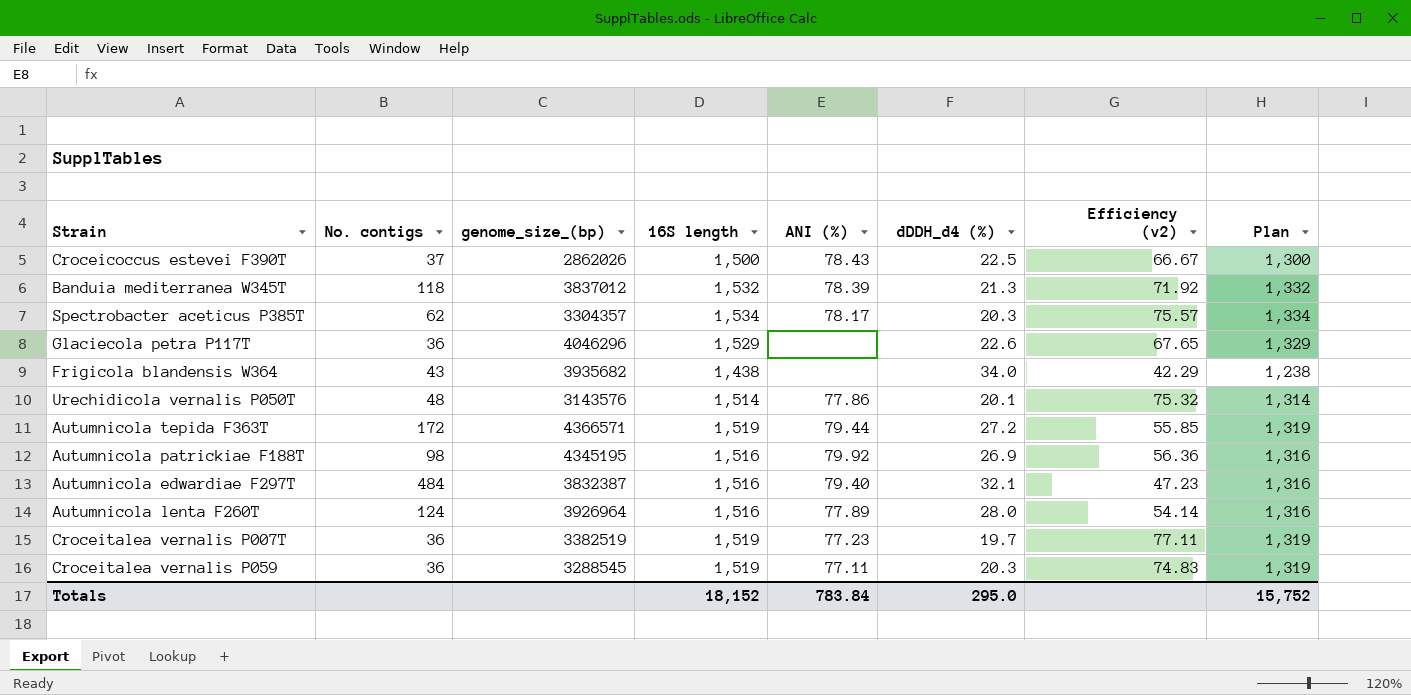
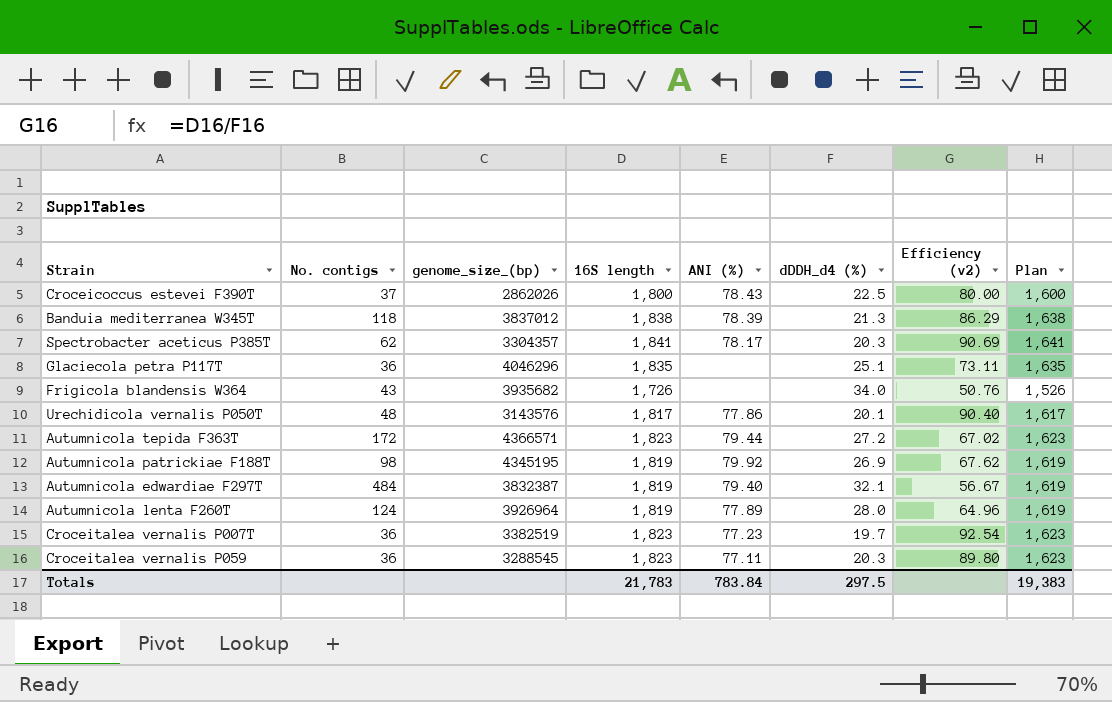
Croceicoccus estevei F390T | 16S length: 1,500 -> 1,800
Croceicoccus estevei F390T | Efficiency (v2): 66.67 -> 80.00
Croceicoccus estevei F390T | Plan: 1,300 -> 1,600
Banduia mediterranea W345T | 16S length: 1,532 -> 1,838
Banduia mediterranea W345T | Efficiency (v2): 71.92 -> 86.29
Banduia mediterranea W345T | Plan: 1,332 -> 1,638
Spectrobacter aceticus P385T | 16S length: 1,534 -> 1,841
Spectrobacter aceticus P385T | Efficiency (v2): 75.57 -> 90.69
Spectrobacter aceticus P385T | Plan: 1,334 -> 1,641
Glaciecola petra P117T | 16S length: 1,529 -> 1,835
Glaciecola petra P117T | dDDH_d4 (%): 22.6 -> 25.1
Glaciecola petra P117T | Efficiency (v2): 67.65 -> 73.11
Glaciecola petra P117T | Plan: 1,329 -> 1,635
Frigicola blandensis W364 | 16S length: 1,438 -> 1,726
Frigicola blandensis W364 | Efficiency (v2): 42.29 -> 50.76
Frigicola blandensis W364 | Plan: 1,238 -> 1,526
Urechidicola vernalis P050T | 16S length: 1,514 -> 1,817
Urechidicola vernalis P050T | Efficiency (v2): 75.32 -> 90.40
Urechidicola vernalis P050T | Plan: 1,314 -> 1,617
Autumnicola tepida F363T | 16S length: 1,519 -> 1,823
Autumnicola tepida F363T | Efficiency (v2): 55.85 -> 67.02
Autumnicola tepida F363T | Plan: 1,319 -> 1,623
Autumnicola patrickiae F188T | 16S length: 1,516 -> 1,819
Autumnicola patrickiae F188T | Efficiency (v2): 56.36 -> 67.62
Autumnicola patrickiae F188T | Plan: 1,316 -> 1,619
Autumnicola edwardiae F297T | 16S length: 1,516 -> 1,819
Autumnicola edwardiae F297T | Efficiency (v2): 47.23 -> 56.67
Autumnicola edwardiae F297T | Plan: 1,316 -> 1,619
Autumnicola lenta F260T | 16S length: 1,516 -> 1,819
Autumnicola lenta F260T | Efficiency (v2): 54.14 -> 64.96
Autumnicola lenta F260T | Plan: 1,316 -> 1,619
Croceitalea vernalis P007T | 16S length: 1,519 -> 1,823
Croceitalea vernalis P007T | Efficiency (v2): 77.11 -> 92.54
Croceitalea vernalis P007T | Plan: 1,319 -> 1,623
Croceitalea vernalis P059 | 16S length: 1,519 -> 1,823
Croceitalea vernalis P059 | Efficiency (v2): 74.83 -> 89.80
Croceitalea vernalis P059 | Plan: 1,319 -> 1,623
Totals | 16S length: 18,152 -> 21,783
Totals | dDDH_d4 (%): 295.0 -> 297.5
Totals | Plan: 15,752 -> 19,383

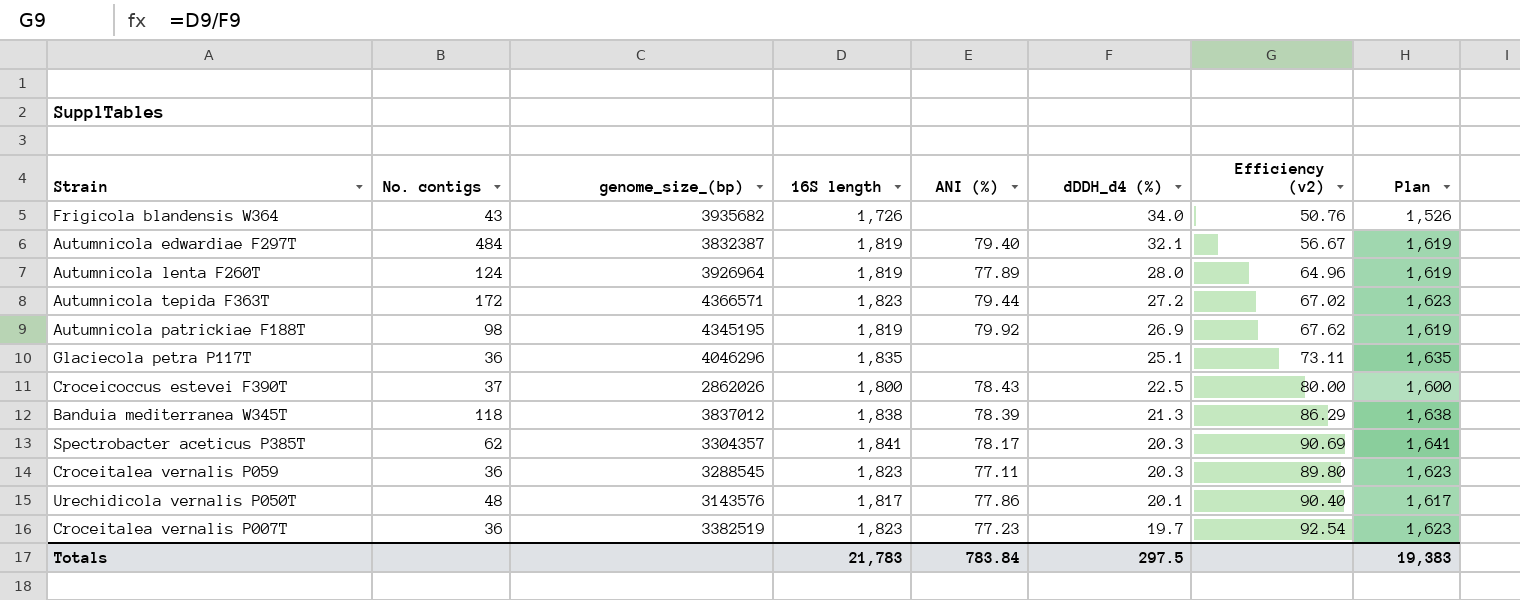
row order: none -> dDDH_d4 (%) descending

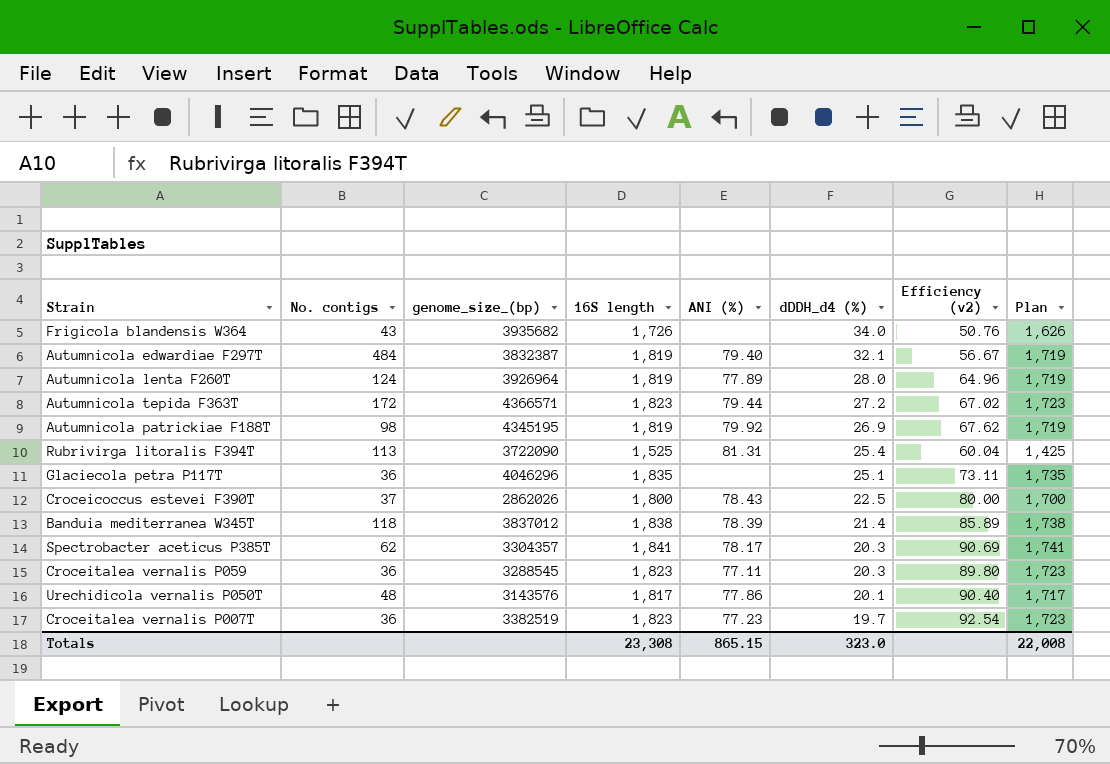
column Plan | formula: [16S length] - 200 -> [16S length] - 100
row Rubrivirga litoralis F394T: none -> 113 | 3722090 | 1,525 | 81.31 | 25.4 | 60.04 | 1,425
Banduia mediterranea W345T | dDDH_d4 (%): 21.3 -> 21.4
Banduia mediterranea W345T | Efficiency (v2): 86.29 -> 85.89
Totals | 16S length: 21,783 -> 23,308
Totals | ANI (%): 783.84 -> 865.15
Totals | dDDH_d4 (%): 297.5 -> 323.0
Totals | Plan: 19,383 -> 22,008

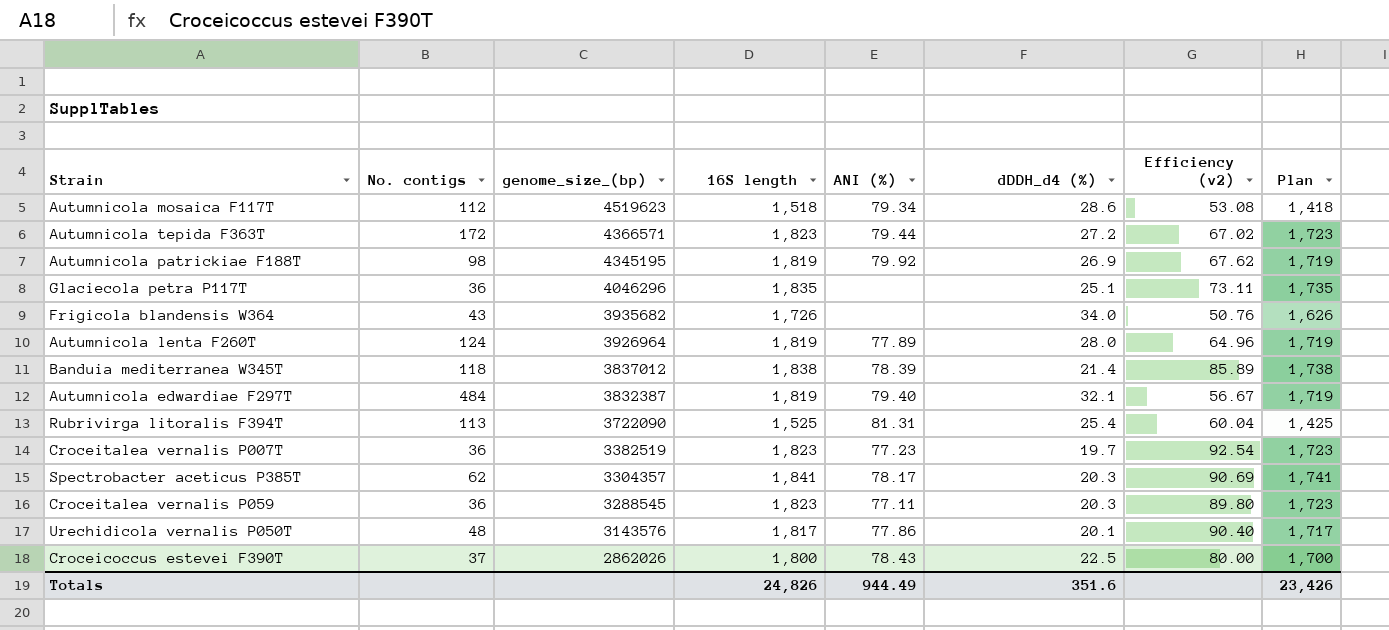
row order: dDDH_d4 (%) descending -> genome_size_(bp) descending
row Autumnicola mosaica F117T: none -> 112 | 4519623 | 1,518 | 79.34 | 28.6 | 53.08 | 1,418
Totals | 16S length: 23,308 -> 24,826
Totals | ANI (%): 865.15 -> 944.49
Totals | dDDH_d4 (%): 323.0 -> 351.6
Totals | Plan: 22,008 -> 23,426

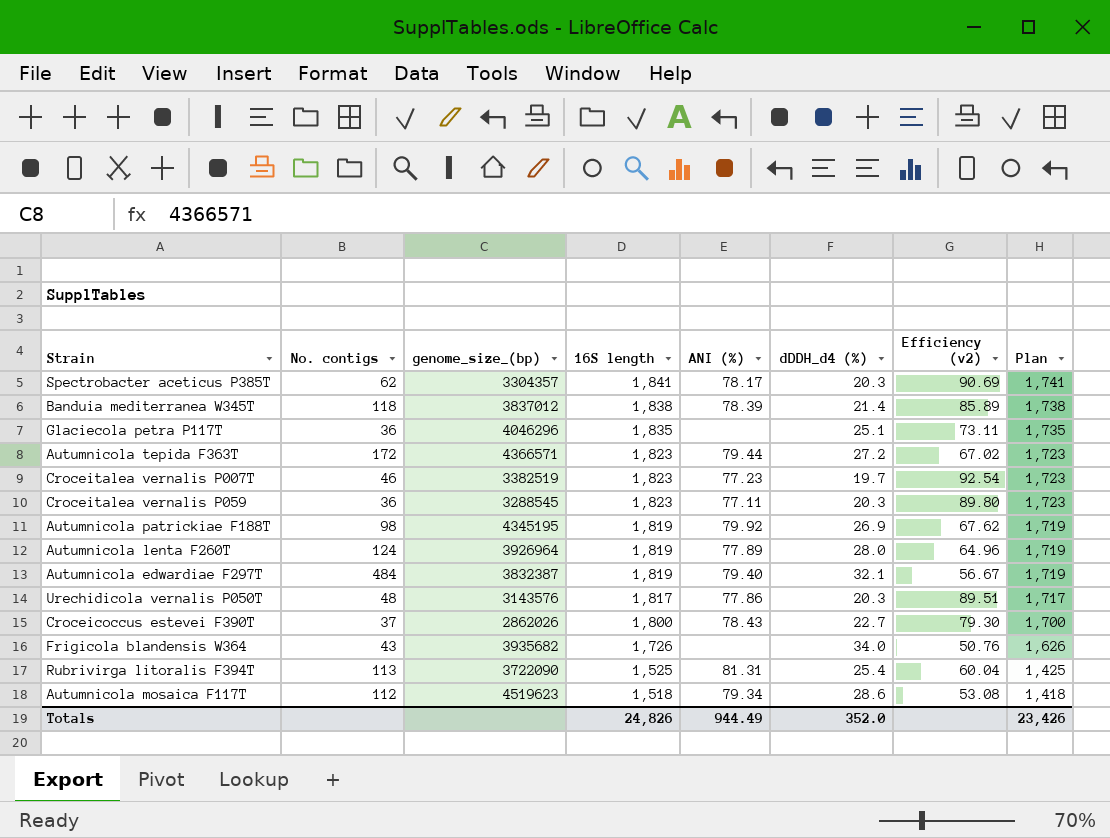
row order: genome_size_(bp) descending -> 16S length descending
Croceitalea vernalis P007T | No. contigs: 36 -> 46
Urechidicola vernalis P050T | dDDH_d4 (%): 20.1 -> 20.3
Urechidicola vernalis P050T | Efficiency (v2): 90.40 -> 89.51
Croceicoccus estevei F390T | dDDH_d4 (%): 22.5 -> 22.7
Croceicoccus estevei F390T | Efficiency (v2): 80.00 -> 79.30
Totals | dDDH_d4 (%): 351.6 -> 352.0

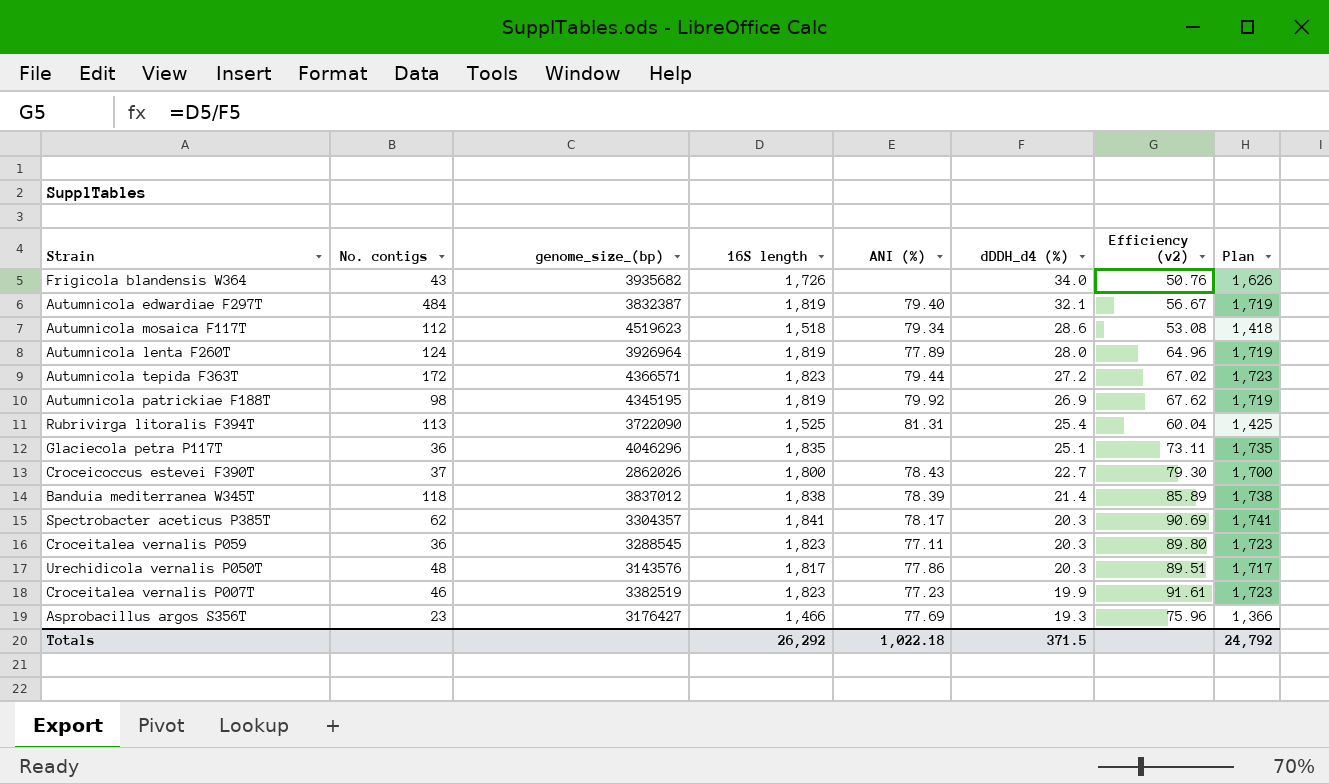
row order: 16S length descending -> dDDH_d4 (%) descending
Croceitalea vernalis P007T | dDDH_d4 (%): 19.7 -> 19.9
Croceitalea vernalis P007T | Efficiency (v2): 92.54 -> 91.61
row Asprobacillus argos S356T: none -> 23 | 3176427 | 1,466 | 77.69 | 19.3 | 75.96 | 1,366
Totals | 16S length: 24,826 -> 26,292
Totals | ANI (%): 944.49 -> 1,022.18
Totals | dDDH_d4 (%): 352.0 -> 371.5
Totals | Plan: 23,426 -> 24,792

